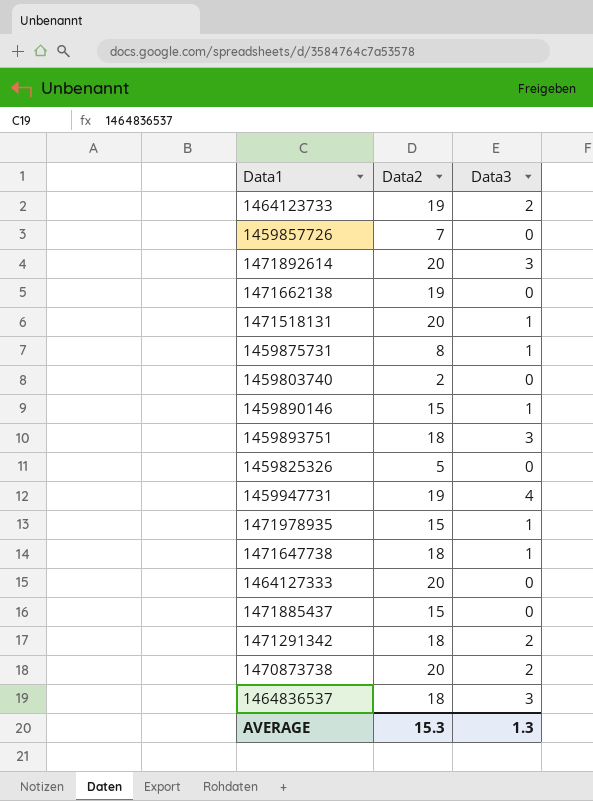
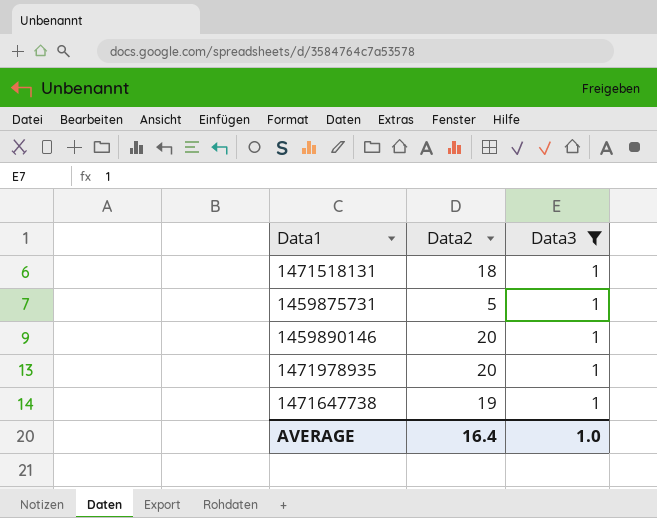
filter: none -> Data3 = 1
1471518131 | Data2: 20 -> 18
1459875731 | Data2: 8 -> 5
1459890146 | Data2: 15 -> 20
1471978935 | Data2: 15 -> 20
1471647738 | Data2: 18 -> 19
AVERAGE | Data2: 15.3 -> 16.4
AVERAGE | Data3: 1.3 -> 1.0

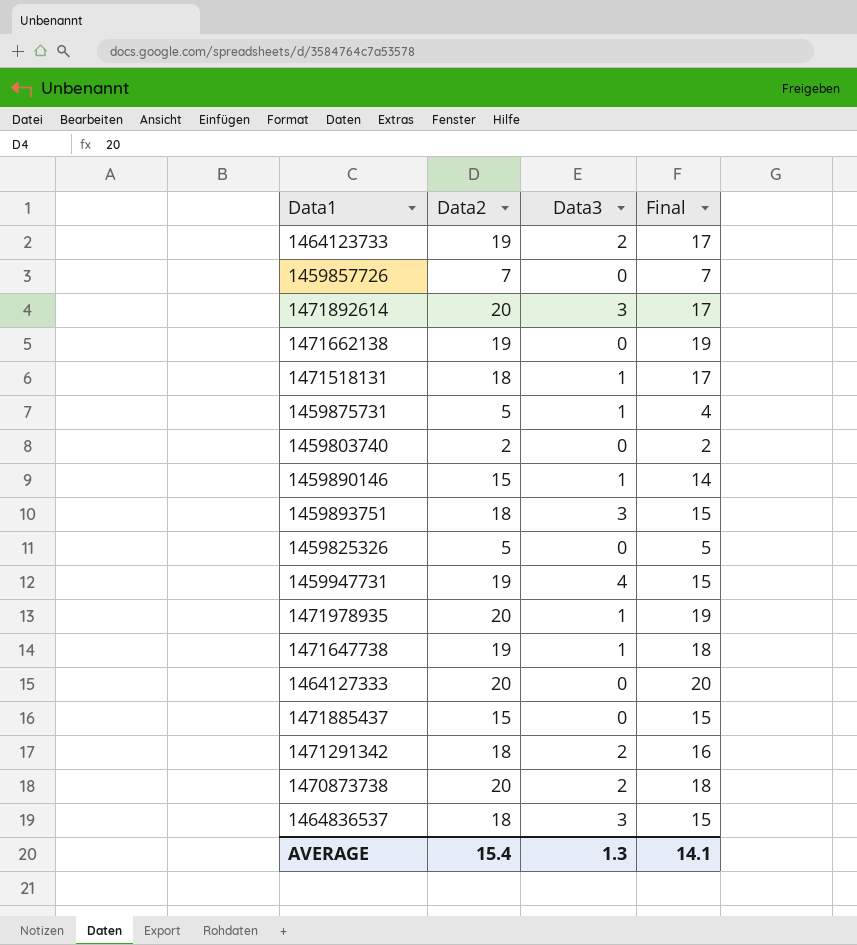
filter: Data3 = 1 -> none
column Final | formula: none -> [Data2] - [Data3]
1459890146 | Data2: 20 -> 15
AVERAGE | Data2: 16.4 -> 15.4
AVERAGE | Data3: 1.0 -> 1.3

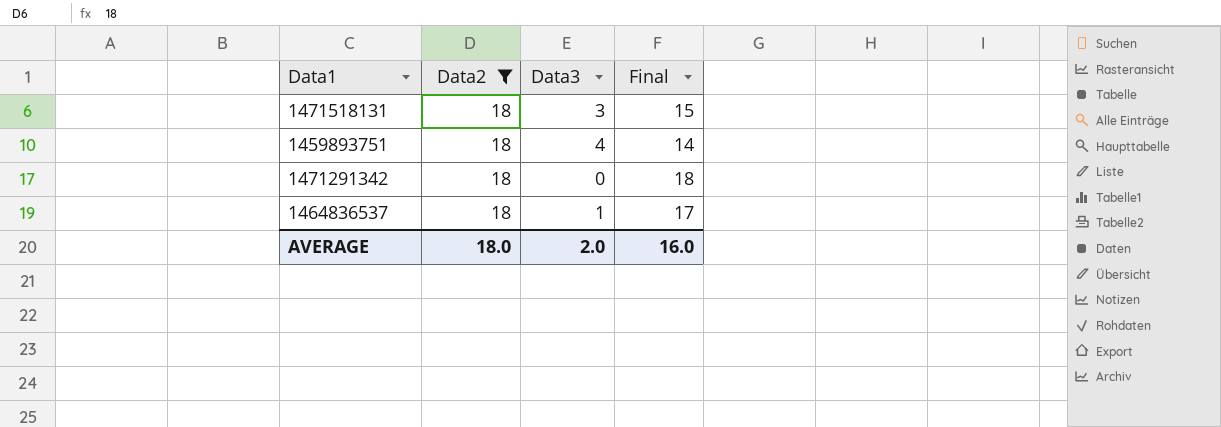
filter: none -> Data2 = 18
1471518131 | Data3: 1 -> 3
1471518131 | Final: 17 -> 15
1459893751 | Data3: 3 -> 4
1459893751 | Final: 15 -> 14
1471291342 | Data3: 2 -> 0
1471291342 | Final: 16 -> 18
1464836537 | Data3: 3 -> 1
1464836537 | Final: 15 -> 17
AVERAGE | Data2: 15.4 -> 18.0
AVERAGE | Data3: 1.3 -> 2.0
AVERAGE | Final: 14.1 -> 16.0

